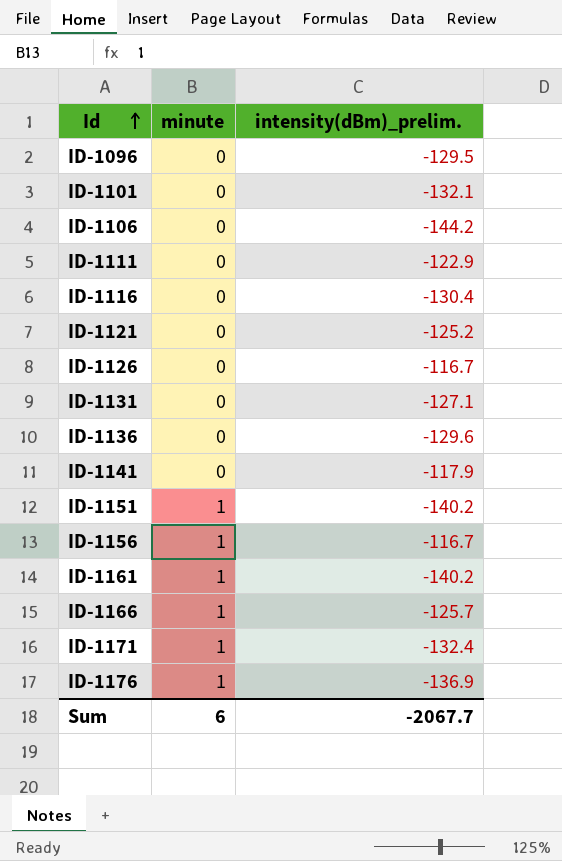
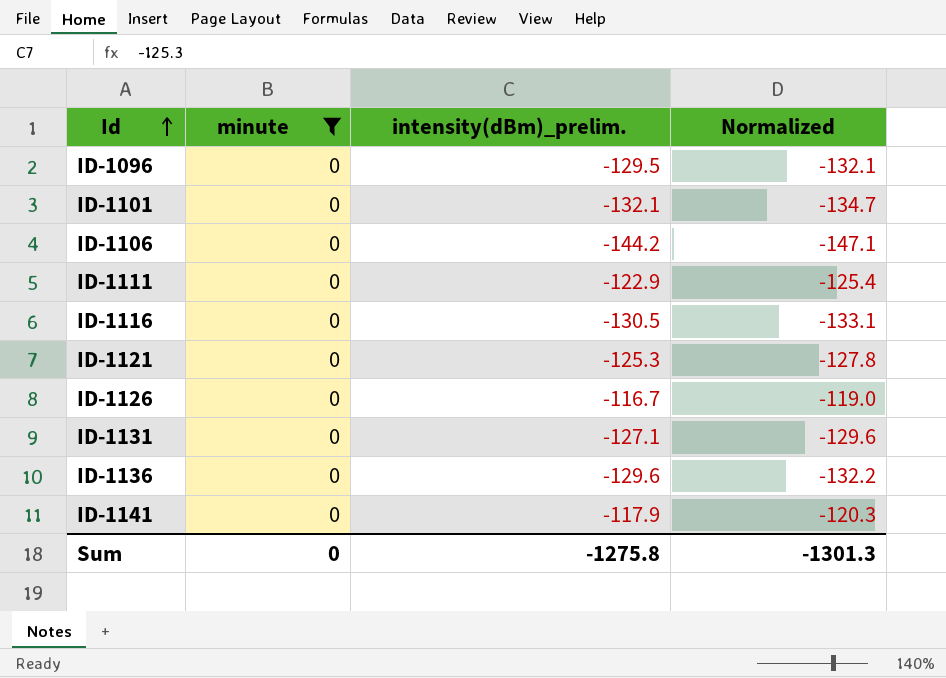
filter: none -> minute = 0
column Normalized | formula: none -> [intensity(dBm)_prelim.] * 1.02
ID-1116 | intensity(dBm)_prelim.: -130.4 -> -130.5
ID-1121 | intensity(dBm)_prelim.: -125.2 -> -125.3
Sum | minute: 6 -> 0
Sum | intensity(dBm)_prelim.: -2067.7 -> -1275.8

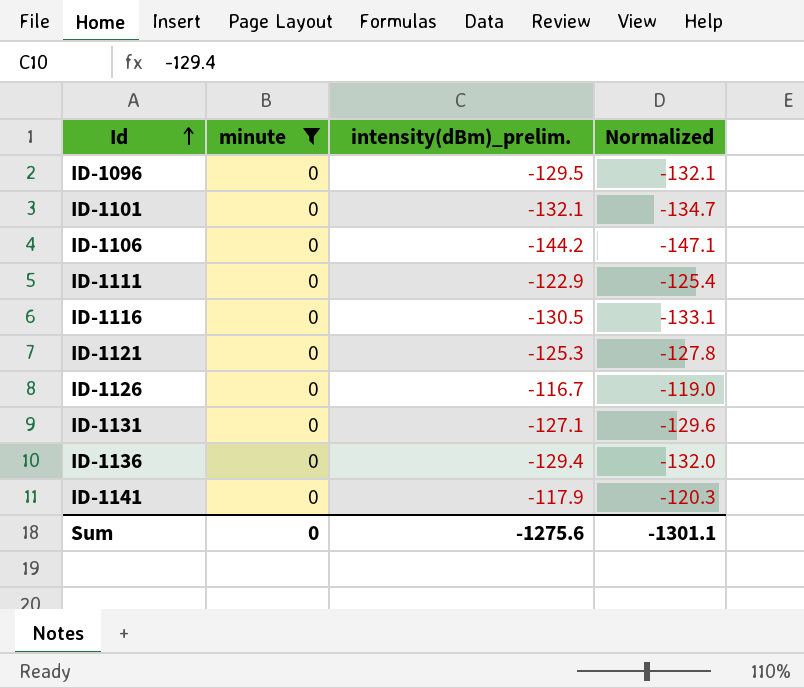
ID-1136 | intensity(dBm)_prelim.: -129.6 -> -129.4
ID-1136 | Normalized: -132.2 -> -132.0
Sum | intensity(dBm)_prelim.: -1275.8 -> -1275.6
Sum | Normalized: -1301.3 -> -1301.1

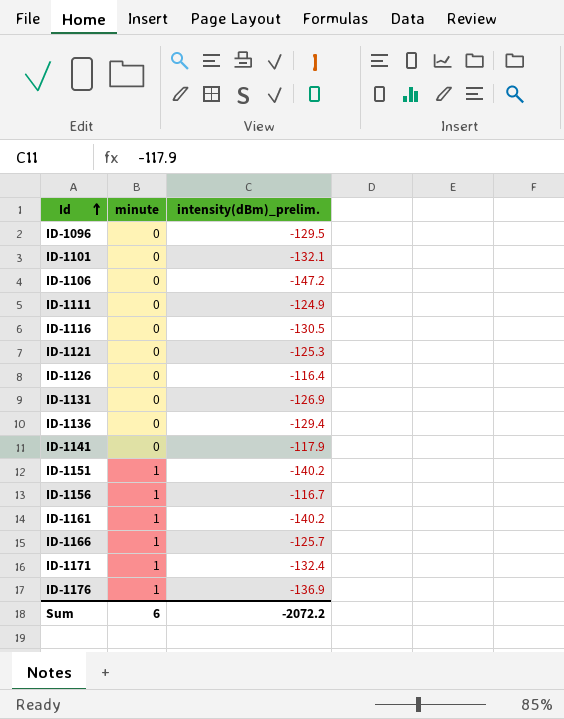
filter: minute = 0 -> none
column Normalized | formula: [intensity(dBm)_prelim.] * 1.02 -> none
ID-1106 | intensity(dBm)_prelim.: -144.2 -> -147.2
ID-1111 | intensity(dBm)_prelim.: -122.9 -> -124.9
ID-1126 | intensity(dBm)_prelim.: -116.7 -> -116.4
ID-1131 | intensity(dBm)_prelim.: -127.1 -> -126.9
Sum | minute: 0 -> 6
Sum | intensity(dBm)_prelim.: -1275.6 -> -2072.2

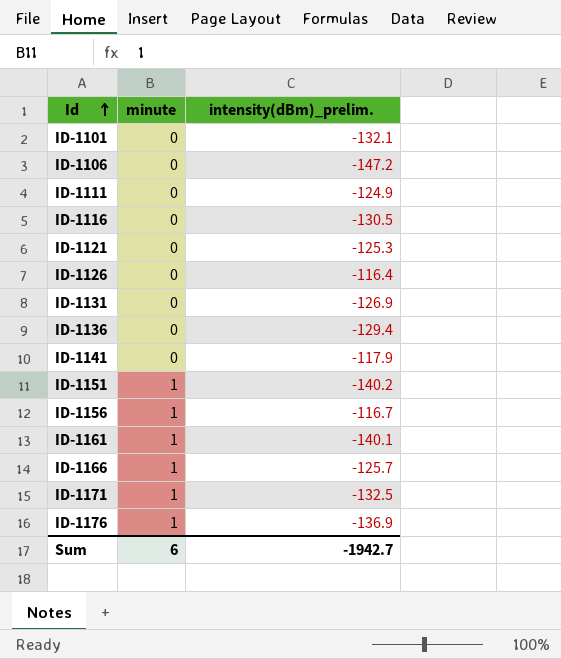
row ID-1096: 0 | -129.5 -> none
ID-1161 | intensity(dBm)_prelim.: -140.2 -> -140.1
ID-1171 | intensity(dBm)_prelim.: -132.4 -> -132.5
Sum | intensity(dBm)_prelim.: -2072.2 -> -1942.7

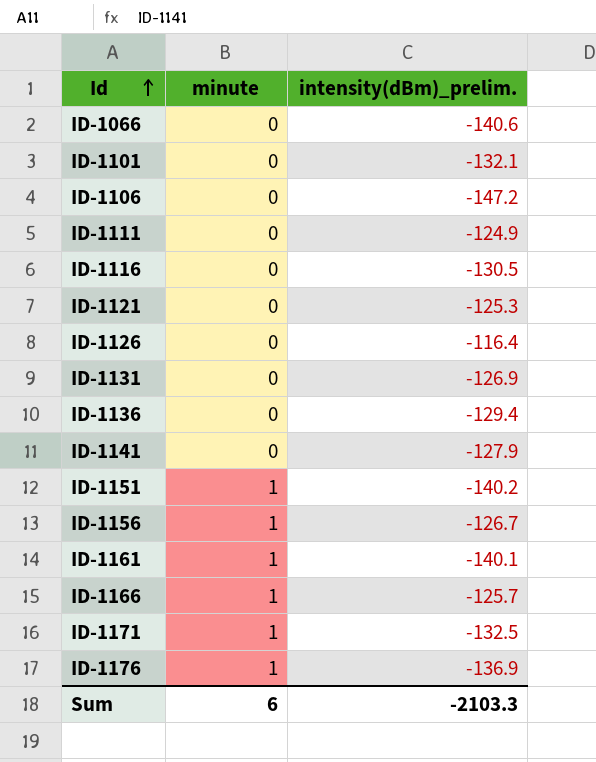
row ID-1066: none -> 0 | -140.6
ID-1141 | intensity(dBm)_prelim.: -117.9 -> -127.9
ID-1156 | intensity(dBm)_prelim.: -116.7 -> -126.7
Sum | intensity(dBm)_prelim.: -1942.7 -> -2103.3

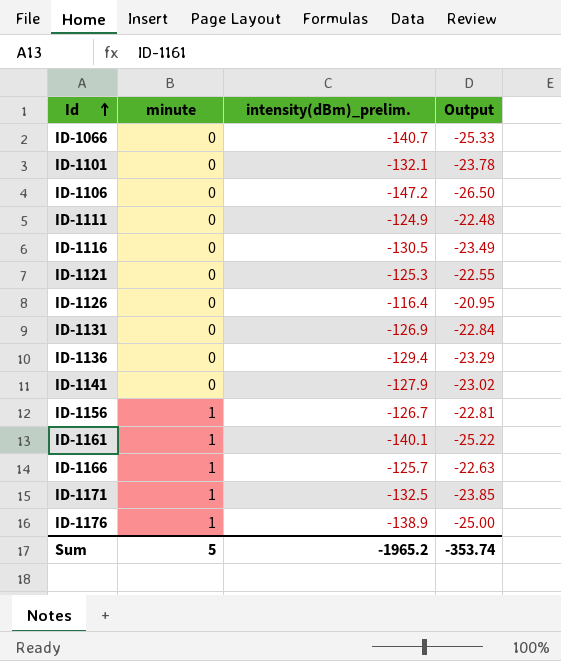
column Output | formula: none -> [intensity(dBm)_prelim.] * 0.18
row ID-1151: 1 | -140.2 -> none
ID-1066 | intensity(dBm)_prelim.: -140.6 -> -140.7
ID-1176 | intensity(dBm)_prelim.: -136.9 -> -138.9
Sum | minute: 6 -> 5
Sum | intensity(dBm)_prelim.: -2103.3 -> -1965.2

